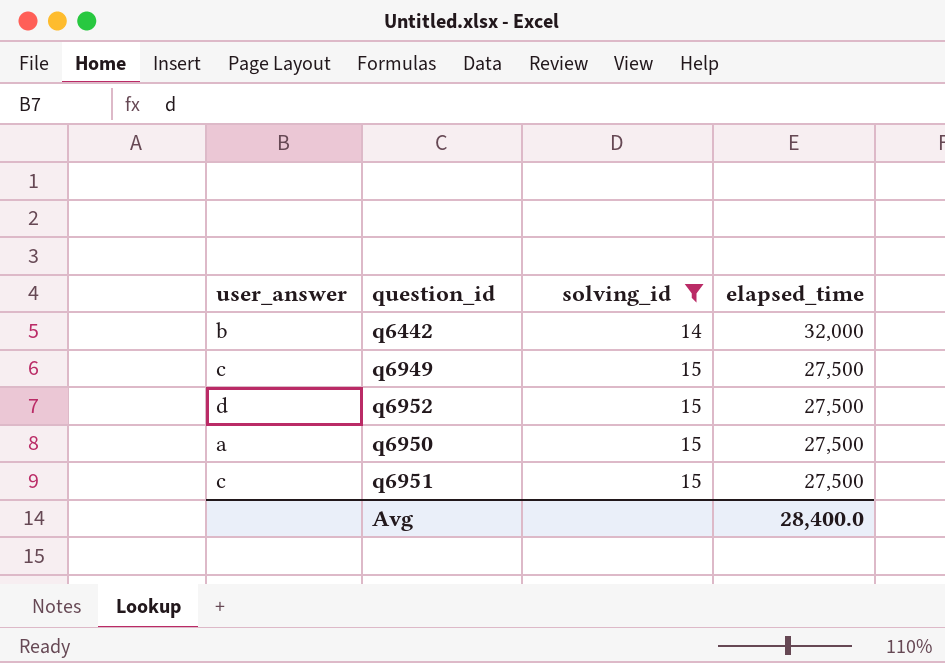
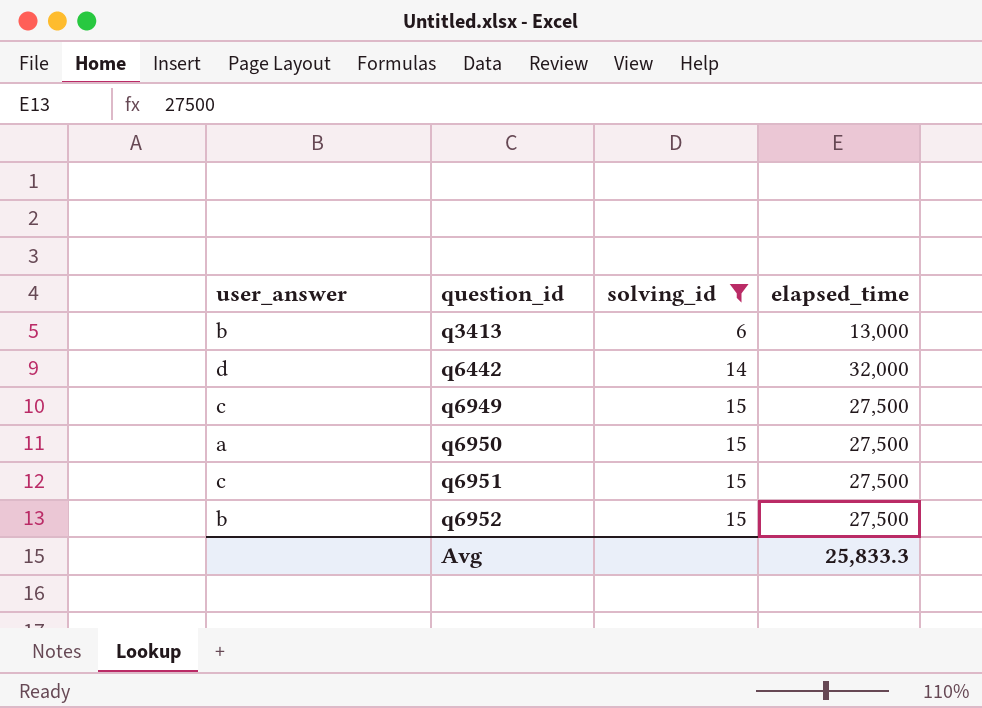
row order: solving_id ascending -> question_id ascending
row q3413: none -> b | 6 | 13,000
q6442 | user_answer: b -> d
q6952 | user_answer: d -> b
Avg | elapsed_time: 28,400.0 -> 25,833.3

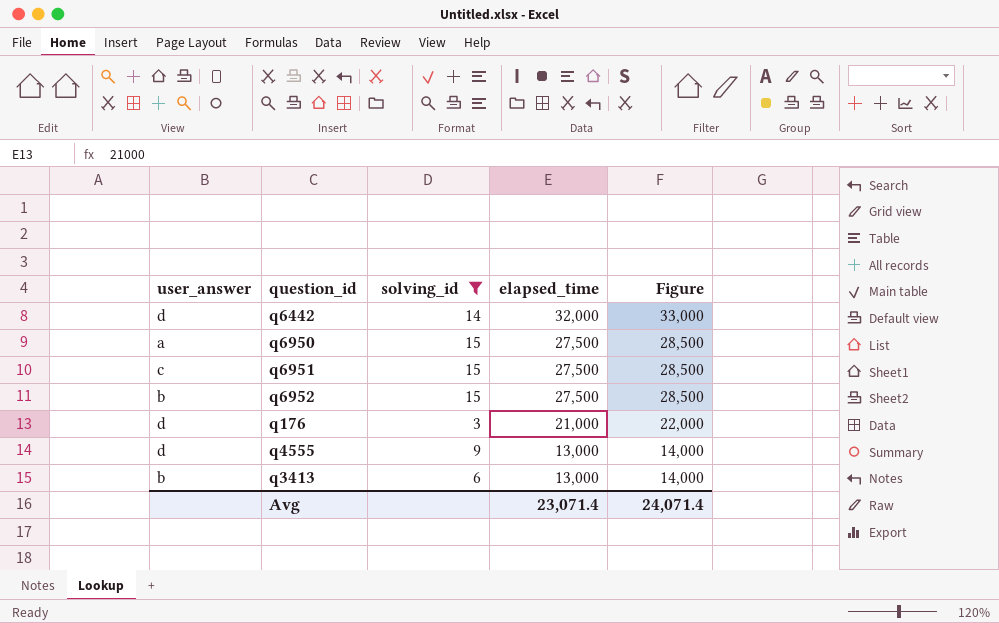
row order: question_id ascending -> elapsed_time descending
column Figure | formula: none -> [elapsed_time] + 1000
row q6949: c | 15 | 27,500 -> none
row q176: none -> d | 3 | 21,000 | 22,000
row q4555: none -> d | 9 | 13,000 | 14,000
Avg | elapsed_time: 25,833.3 -> 23,071.4

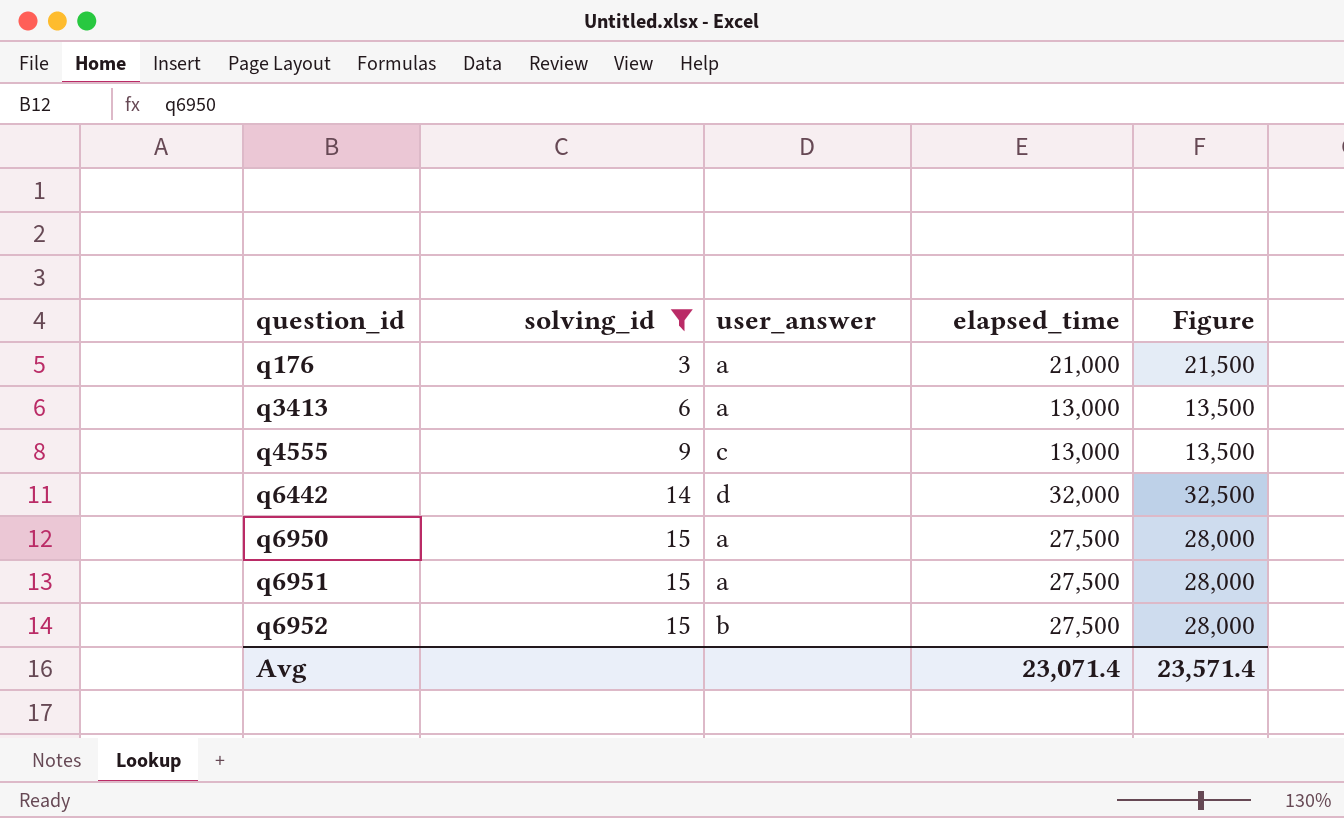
row order: elapsed_time descending -> question_id ascending
column user_answer | position: 1 -> 3
column Figure | formula: [elapsed_time] + 1000 -> [elapsed_time] + 500
q176 | user_answer: d -> a
q3413 | user_answer: b -> a
q4555 | user_answer: d -> c
q6951 | user_answer: c -> a
Avg | Figure: 24,071.4 -> 23,571.4

